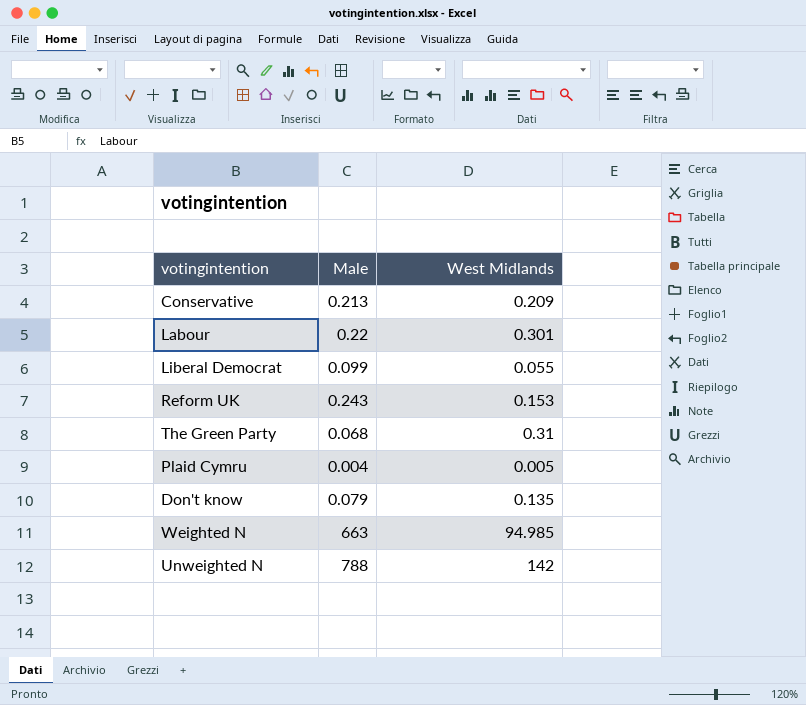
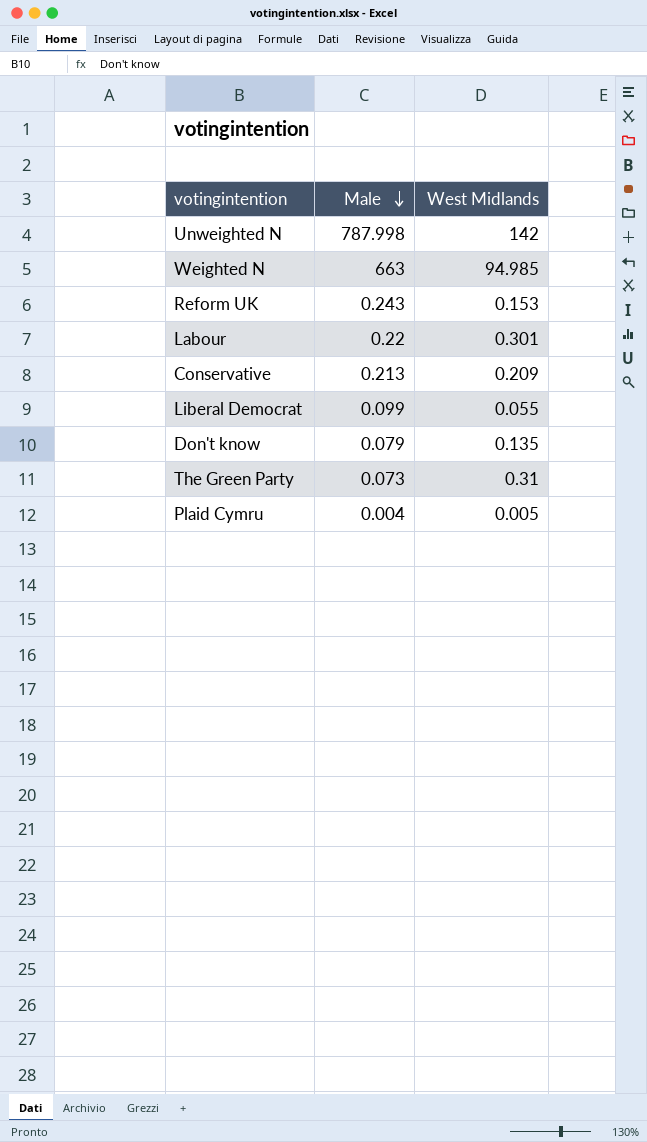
row order: none -> Male descending
Unweighted N | Male: 788 -> 787.998
The Green Party | Male: 0.068 -> 0.073

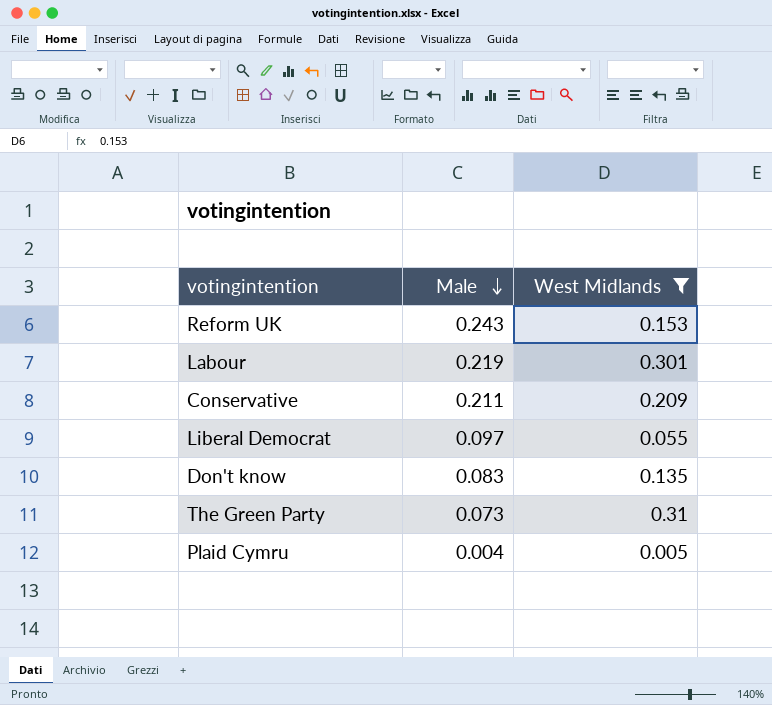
filter: none -> West Midlands <= 0.31
Labour | Male: 0.22 -> 0.219
Conservative | Male: 0.213 -> 0.211
Liberal Democrat | Male: 0.099 -> 0.097
Don't know | Male: 0.079 -> 0.083

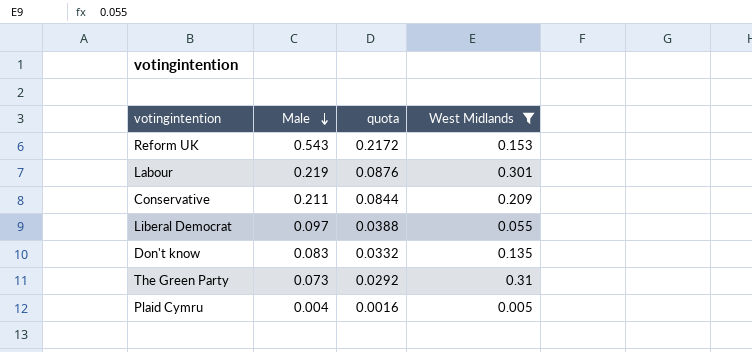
column quota | formula: none -> [Male] * 0.4
Reform UK | Male: 0.243 -> 0.543

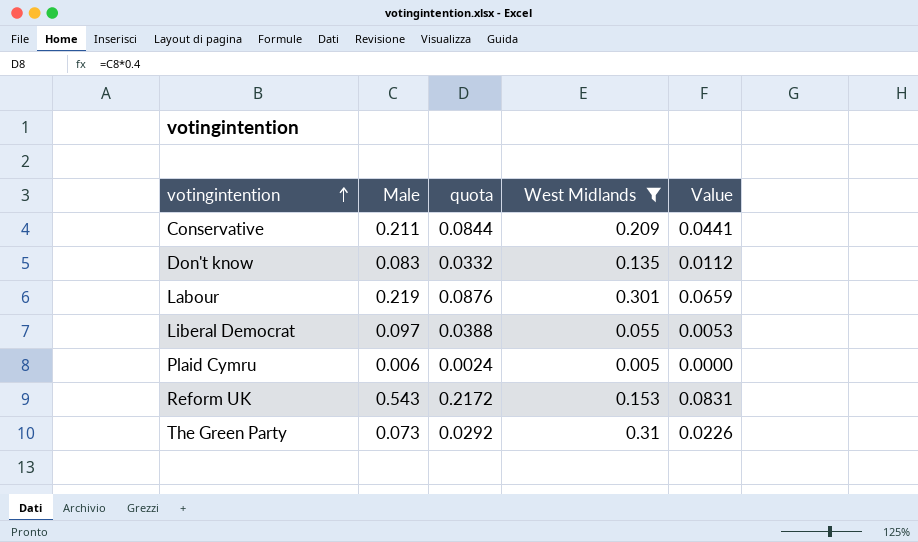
row order: Male descending -> votingintention ascending
column Value | formula: none -> [Male] * [West Midlands]
Plaid Cymru | Male: 0.004 -> 0.006
Plaid Cymru | quota: 0.0016 -> 0.0024

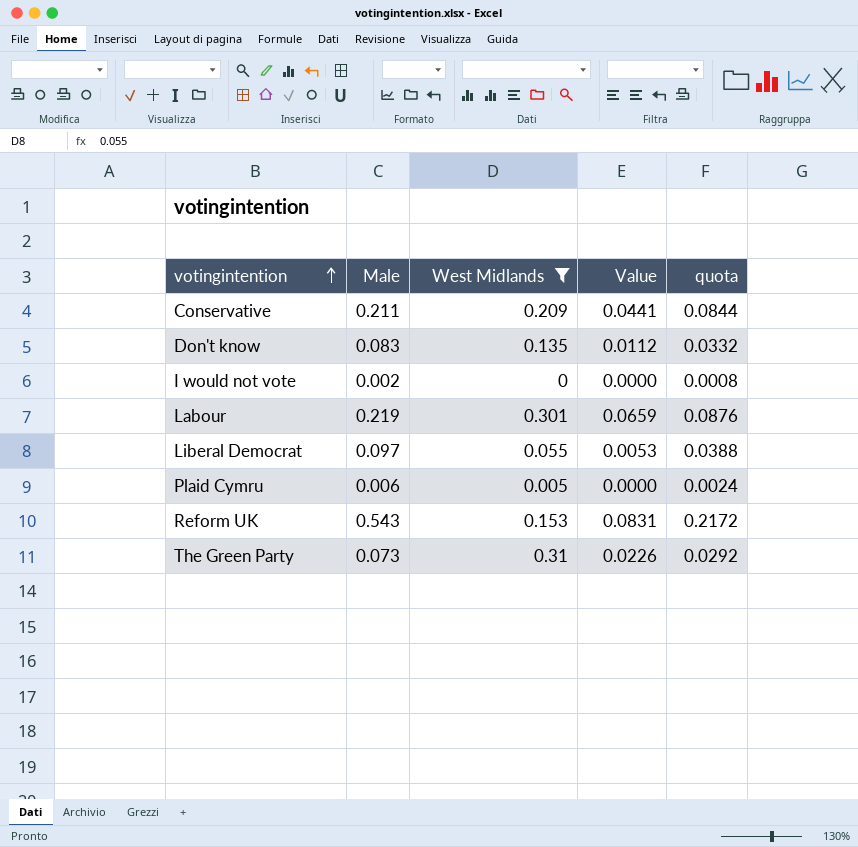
column quota | position: 3 -> 5
row I would not vote: none -> 0.002 | 0 | 0.0000 | 0.0008

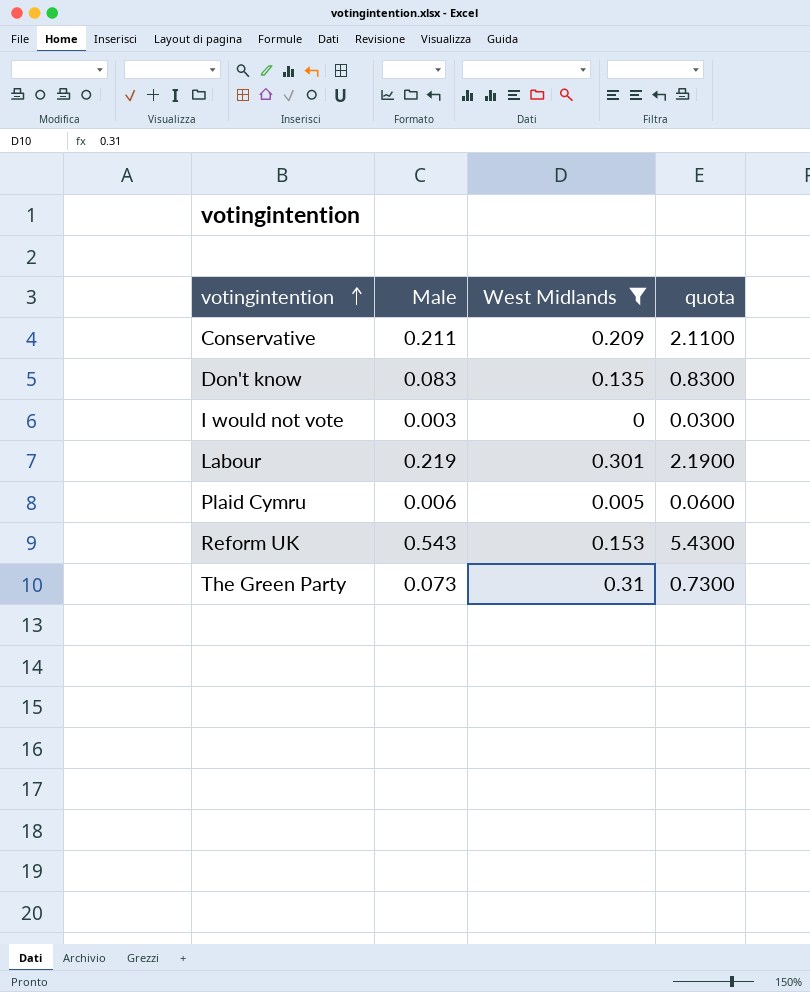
column Value | formula: [Male] * [West Midlands] -> none
column quota | formula: [Male] * 0.4 -> [Male] * 10
row Liberal Democrat: 0.097 | 0.055 | 0.0053 | 0.0388 -> none
I would not vote | Male: 0.002 -> 0.003

